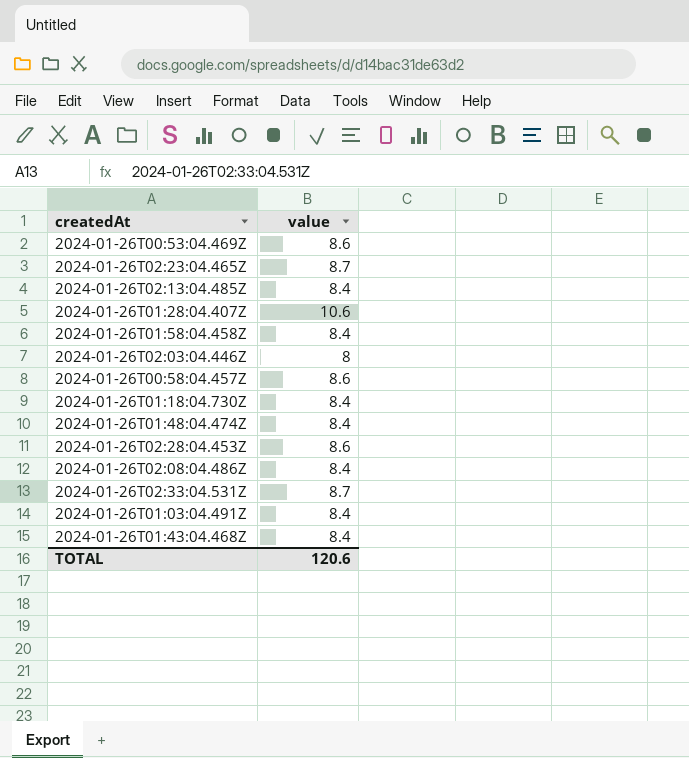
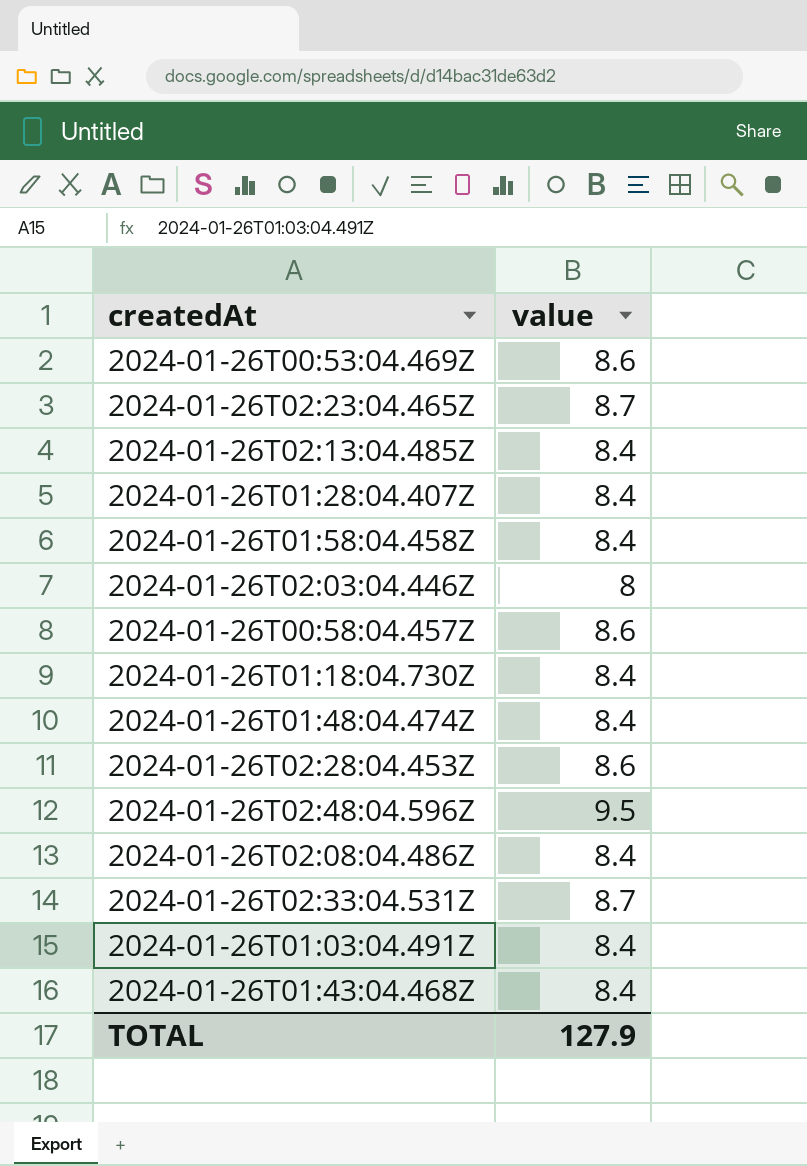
2024-01-26T01:28:04.407Z | value: 10.6 -> 8.4
row 2024-01-26T02:48:04.596Z: none -> 9.5
TOTAL | value: 120.6 -> 127.9

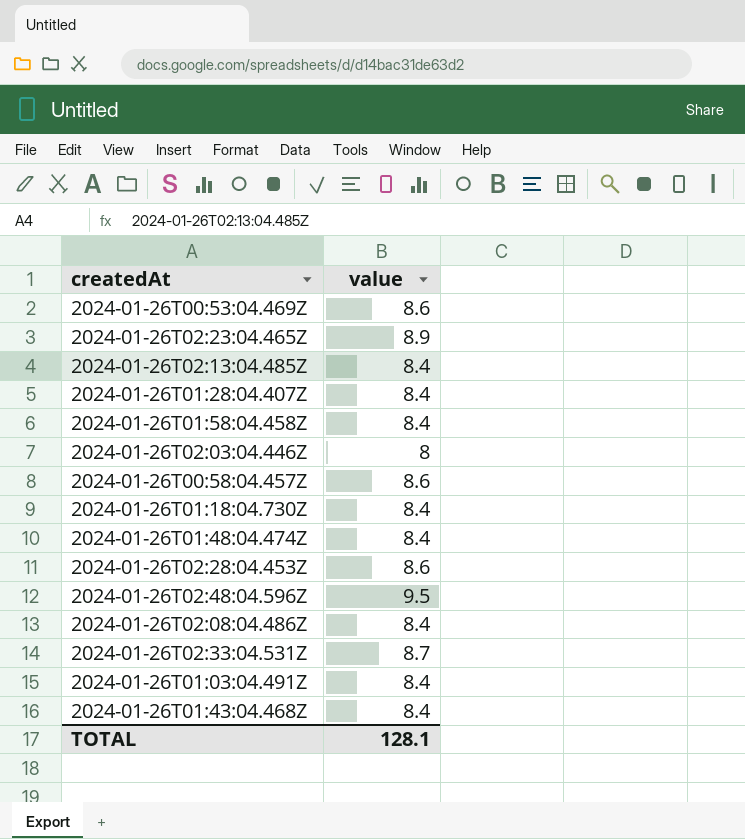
2024-01-26T02:23:04.465Z | value: 8.7 -> 8.9
TOTAL | value: 127.9 -> 128.1

